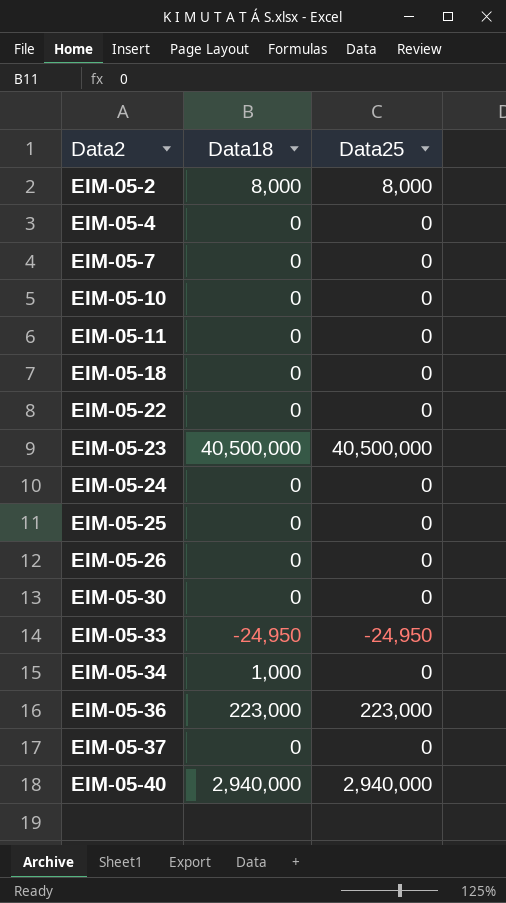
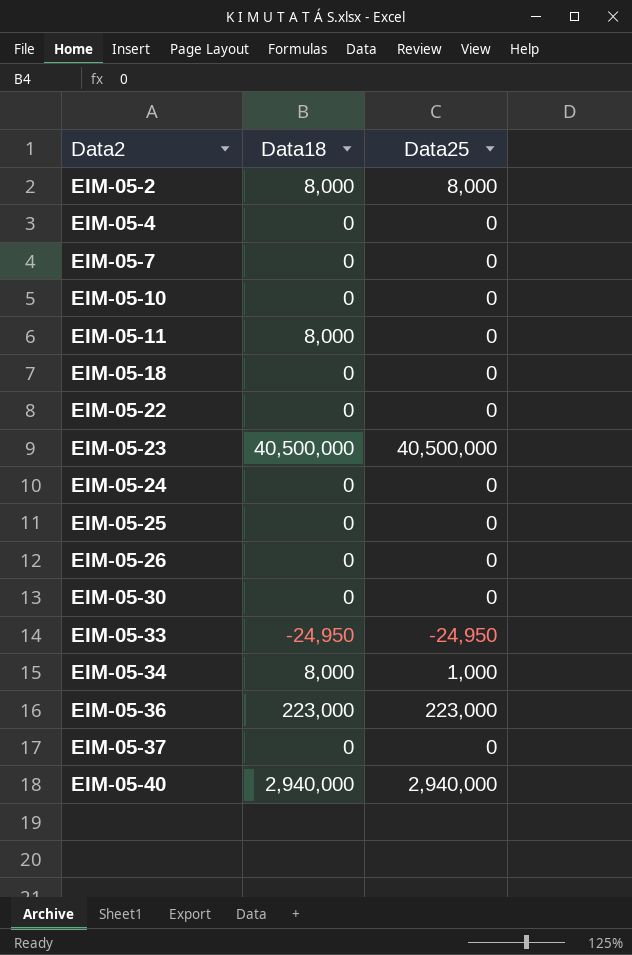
EIM-05-11 | Data18: 0 -> 8,000
EIM-05-34 | Data18: 1,000 -> 8,000
EIM-05-34 | Data25: 0 -> 1,000

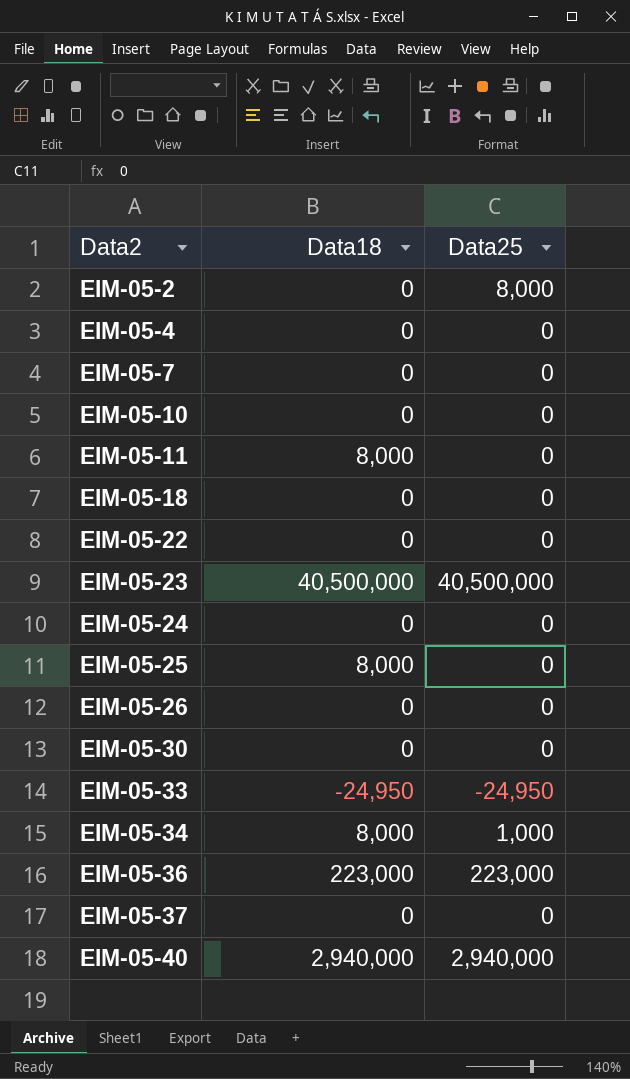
EIM-05-2 | Data18: 8,000 -> 0
EIM-05-25 | Data18: 0 -> 8,000

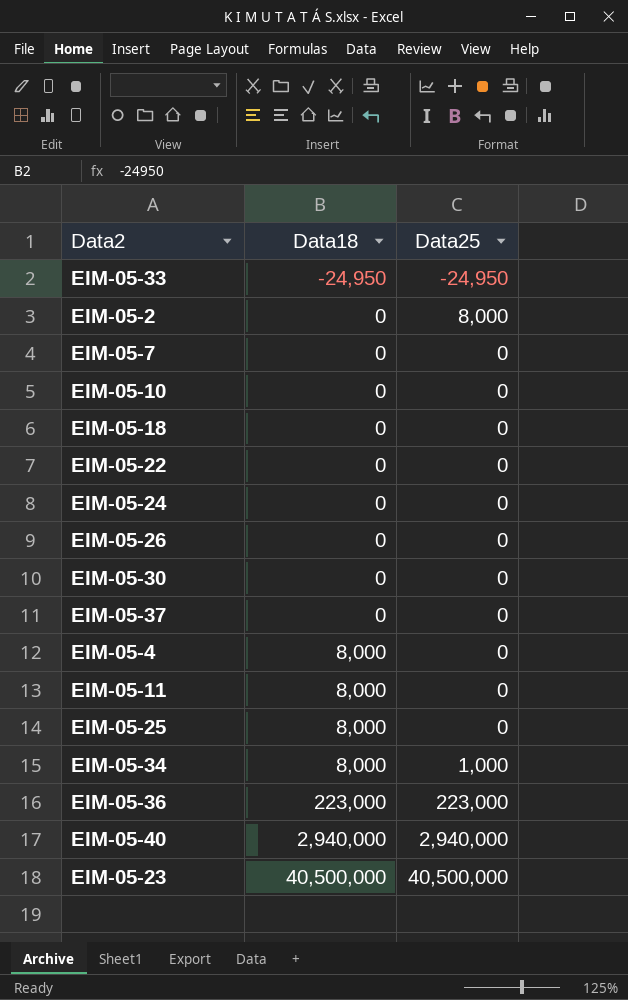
row order: Data2 ascending -> Data18 ascending
EIM-05-4 | Data18: 0 -> 8,000

